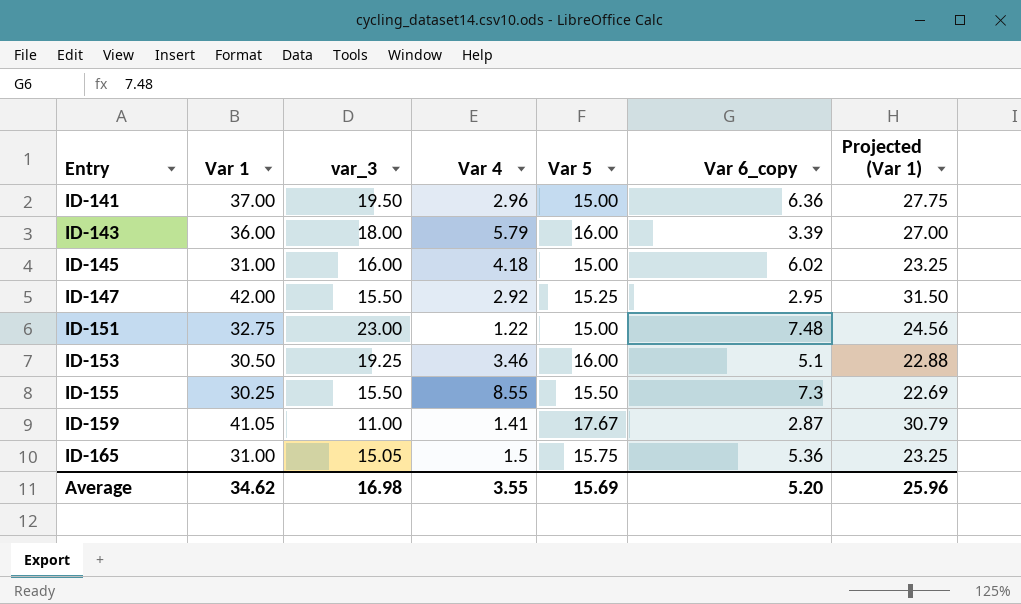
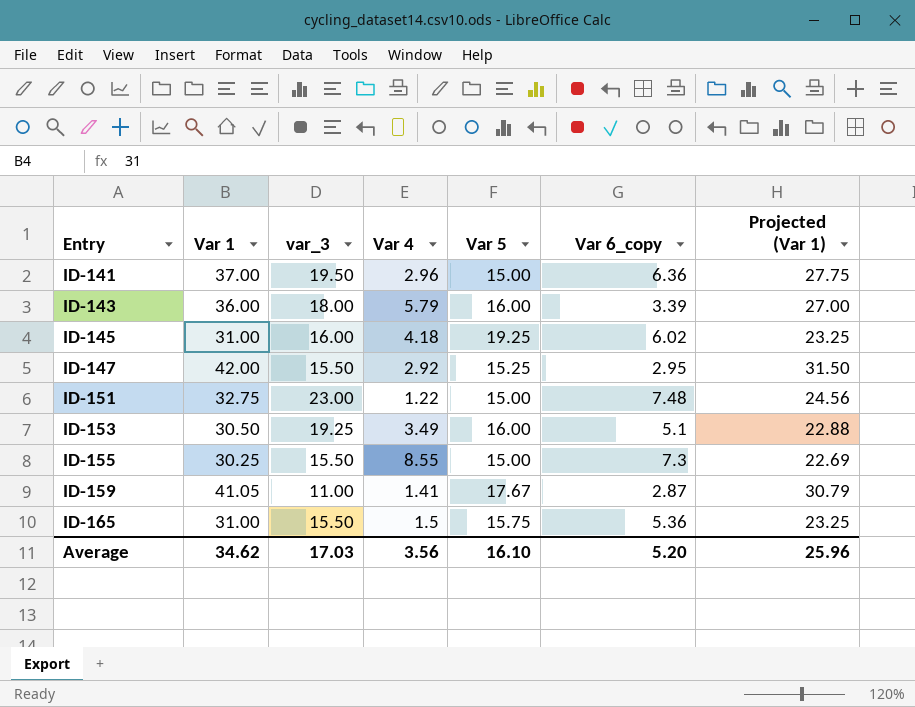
ID-145 | Var 5: 15.00 -> 19.25
ID-153 | Var 4: 3.46 -> 3.49
ID-155 | Var 5: 15.50 -> 15.00
ID-165 | var_3: 15.05 -> 15.50
Average | var_3: 16.98 -> 17.03
Average | Var 4: 3.55 -> 3.56
Average | Var 5: 15.69 -> 16.10

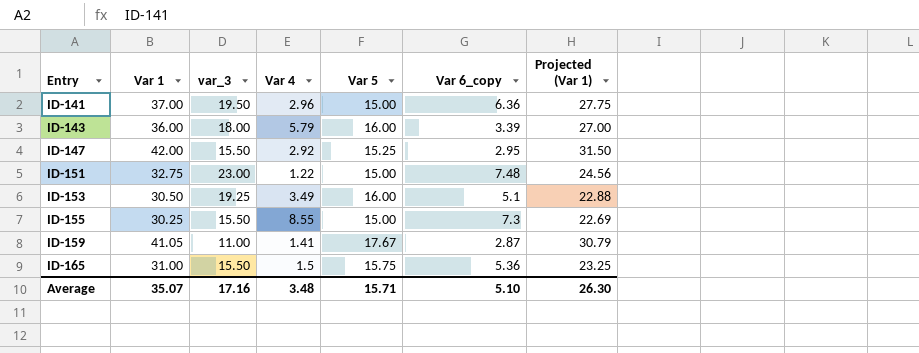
row ID-145: 31.00 | 16.00 | 4.18 | 19.25 | 6.02 | 23.25 -> none
Average | Var 1: 34.62 -> 35.07
Average | var_3: 17.03 -> 17.16
Average | Var 4: 3.56 -> 3.48
Average | Var 5: 16.10 -> 15.71
Average | Var 6_copy: 5.20 -> 5.10
Average | Projected (Var 1): 25.96 -> 26.30

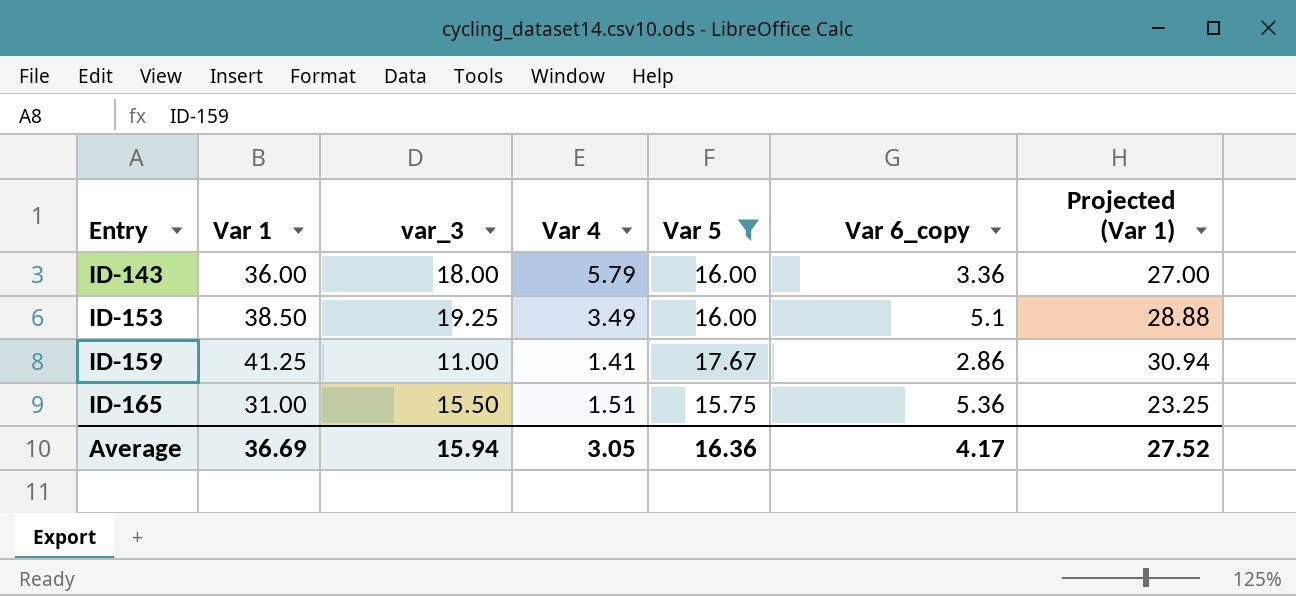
filter: none -> Var 5 >= 15.75
ID-143 | Var 6_copy: 3.39 -> 3.36
ID-153 | Var 1: 30.50 -> 38.50
ID-153 | Projected (Var 1): 22.88 -> 28.88
ID-159 | Var 1: 41.05 -> 41.25
ID-159 | Var 6_copy: 2.87 -> 2.86
ID-159 | Projected (Var 1): 30.79 -> 30.94
ID-165 | Var 4: 1.5 -> 1.51
Average | Var 1: 35.07 -> 36.69
Average | var_3: 17.16 -> 15.94
Average | Var 4: 3.48 -> 3.05
Average | Var 5: 15.71 -> 16.36
Average | Var 6_copy: 5.10 -> 4.17
Average | Projected (Var 1): 26.30 -> 27.52

